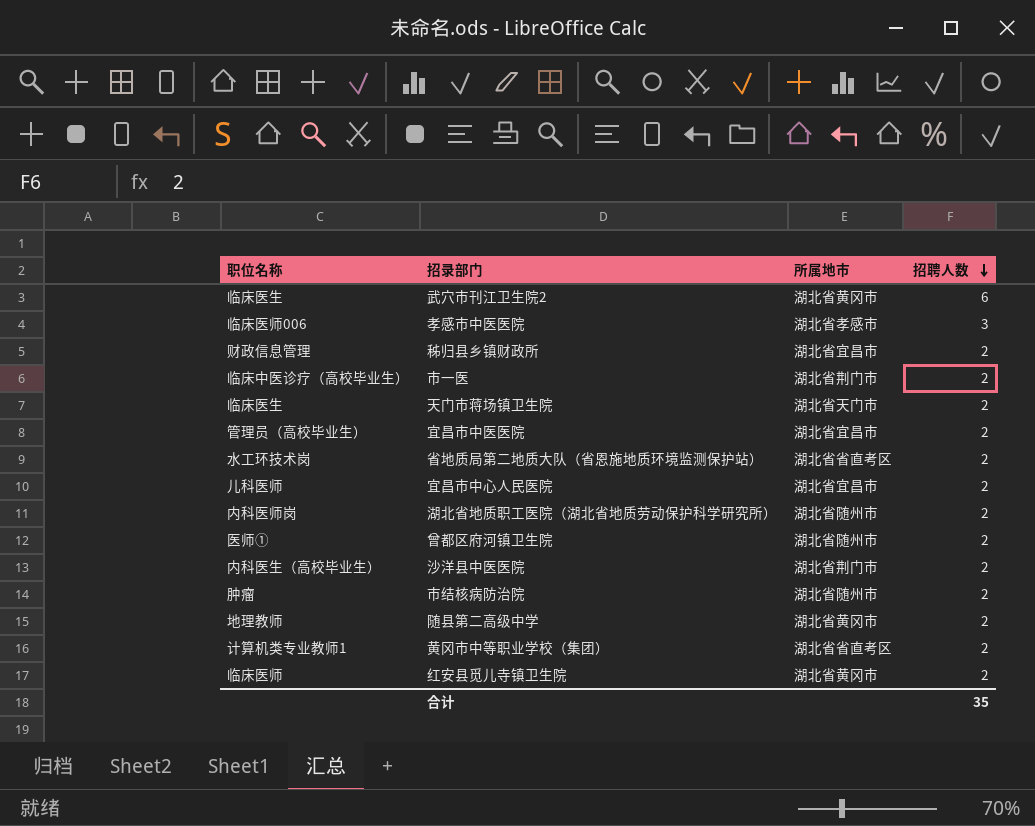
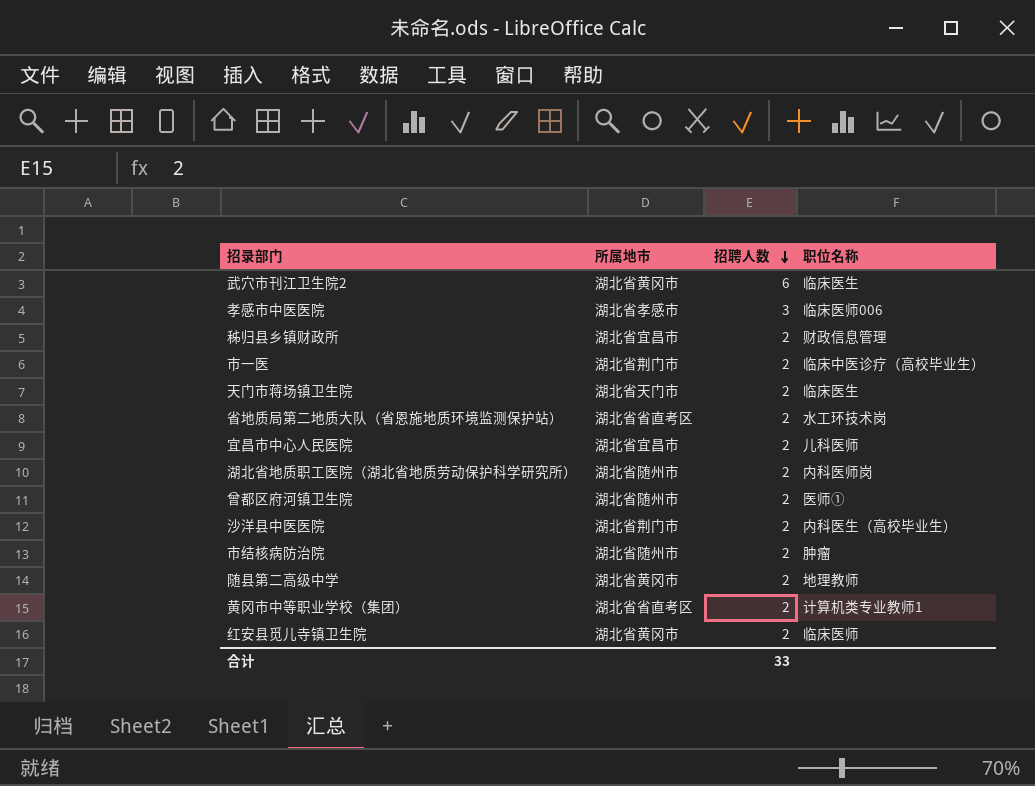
column 职位名称 | position: 1 -> 4
row 宜昌市中医医院: 管理员（高校毕业生） | 湖北省宜昌市 | 2 -> none
合计 | 招聘人数: 35 -> 33

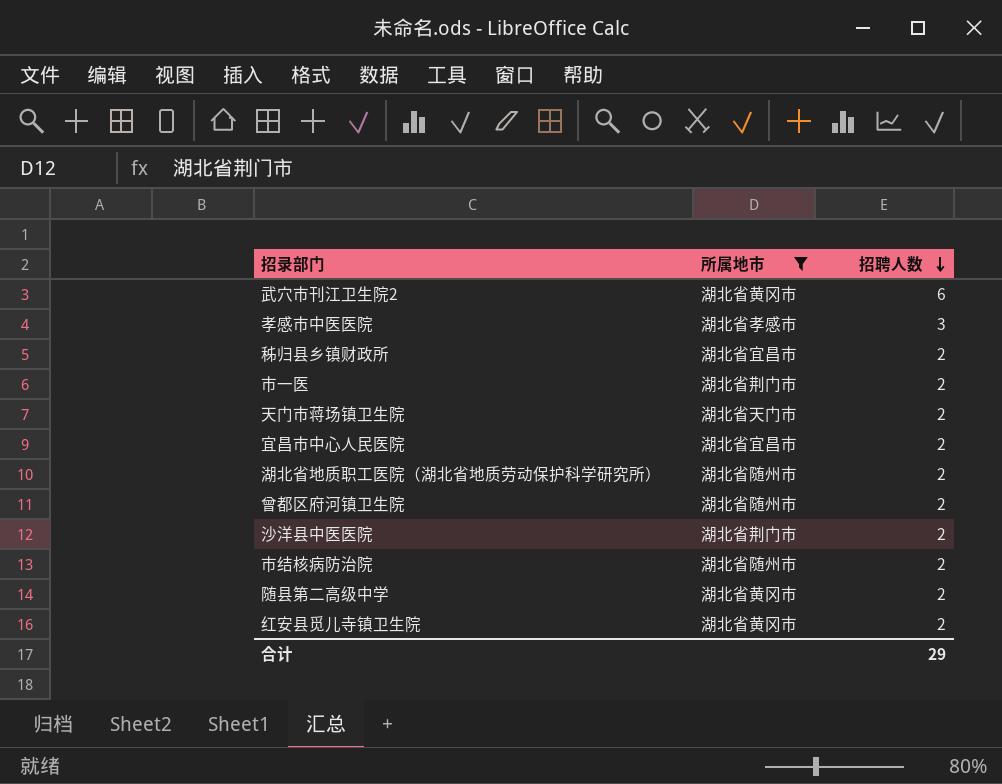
filter: none -> 所属地市 != 湖北省省直考区
column 职位名称 | position: 4 -> none
合计 | 招聘人数: 33 -> 29

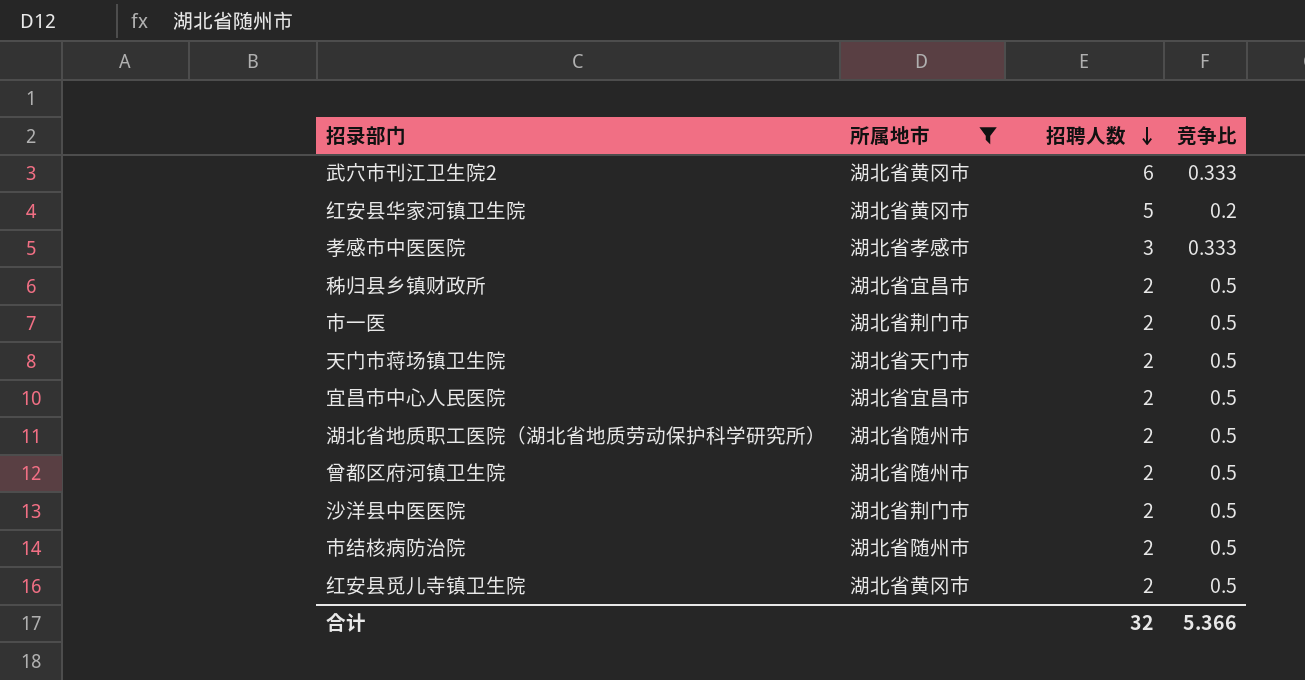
column 竞争比 | position: none -> 4
row 随县第二高级中学: 湖北省黄冈市 | 2 -> none
row 红安县华家河镇卫生院: none -> 湖北省黄冈市 | 5 | 0.2
合计 | 招聘人数: 29 -> 32

